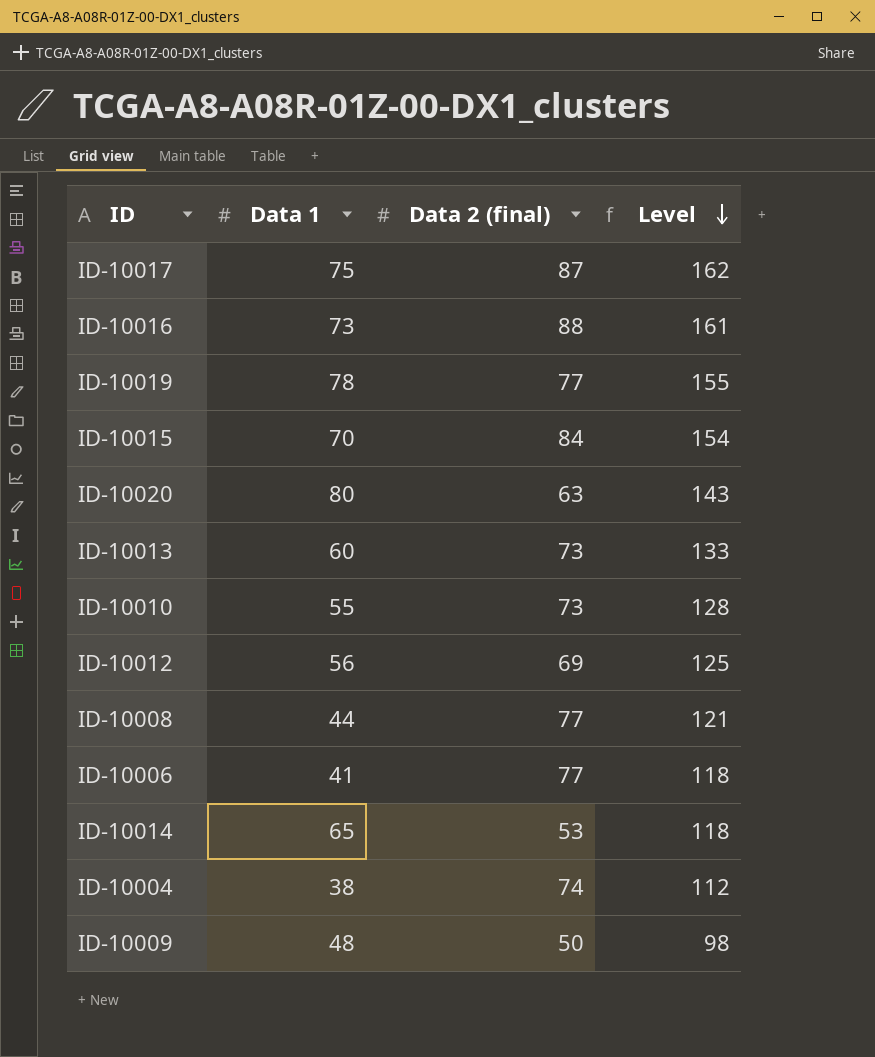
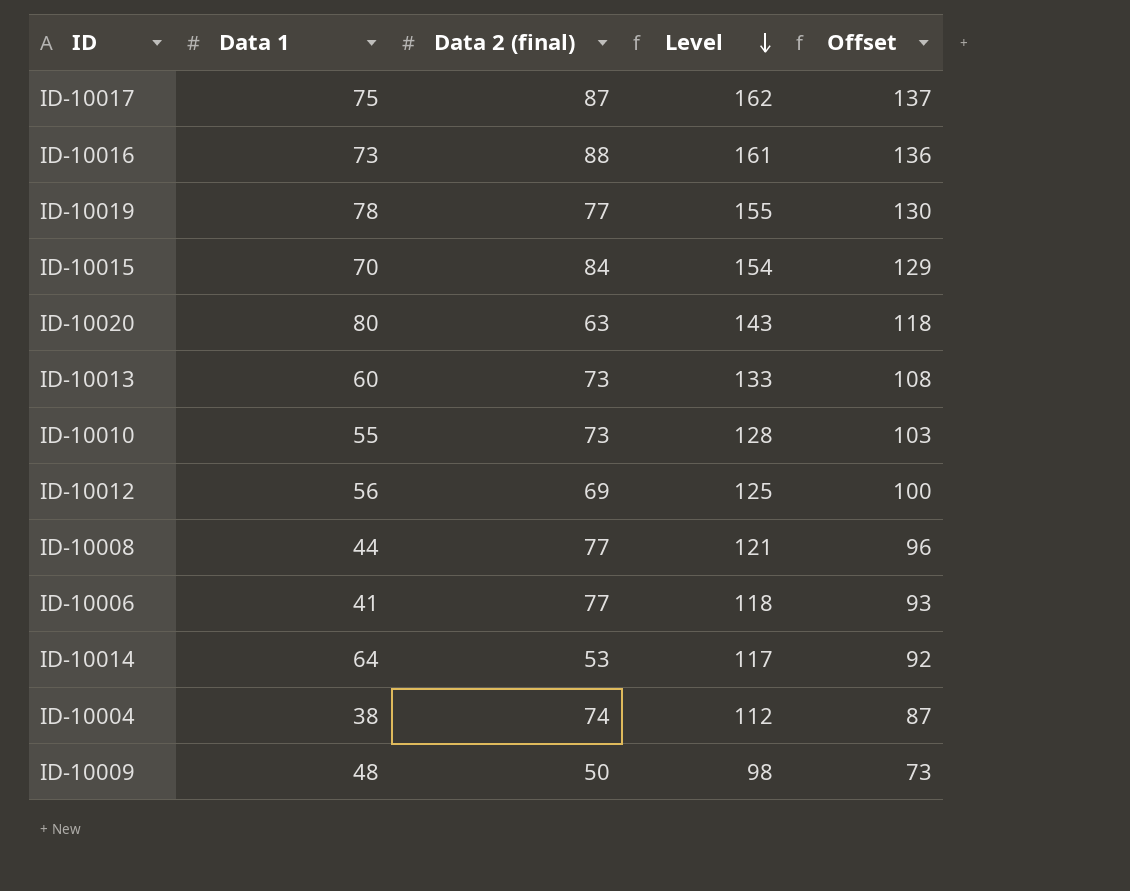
column Offset | formula: none -> [Level] - 25
ID-10014 | Data 1: 65 -> 64
ID-10014 | Level: 118 -> 117

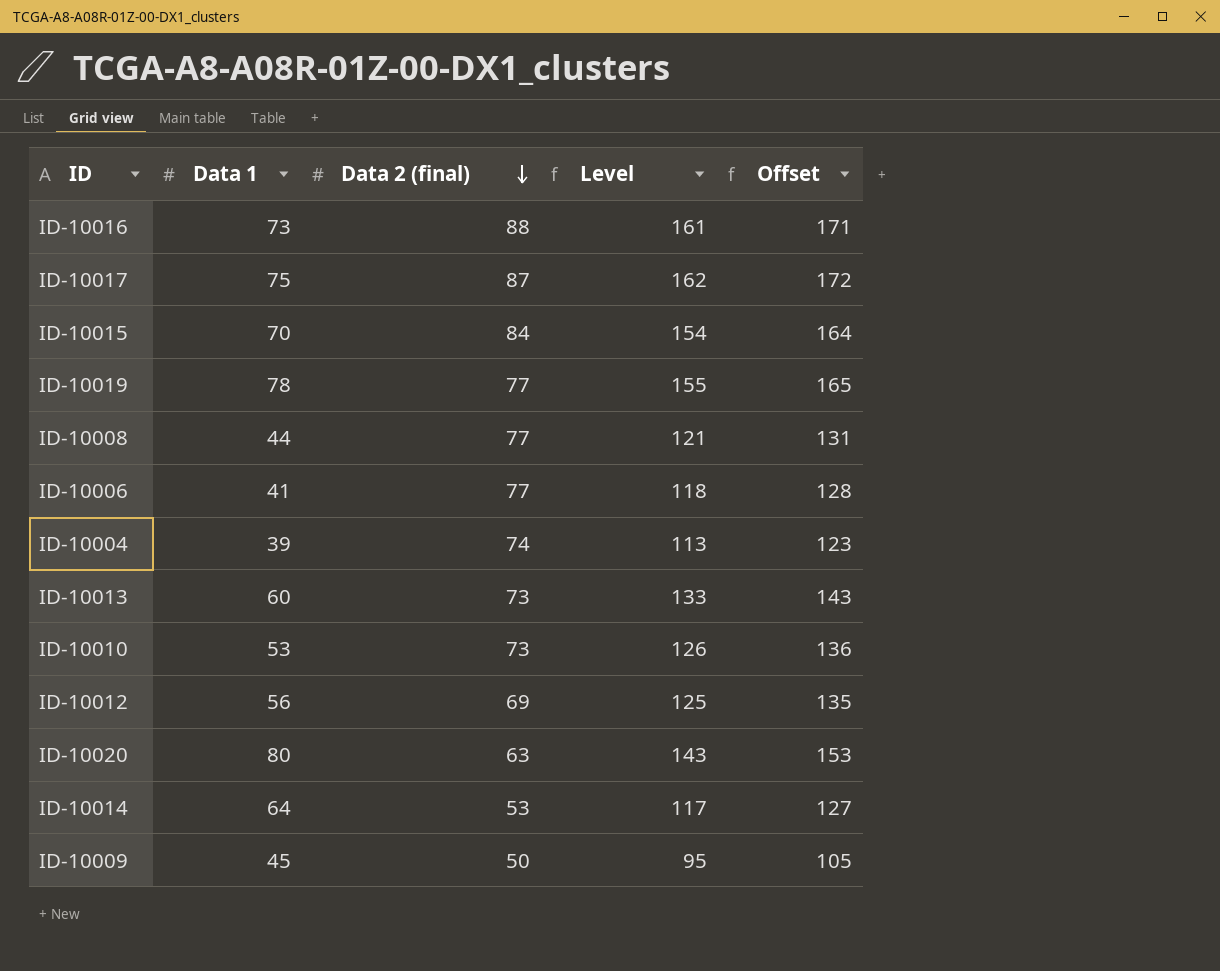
row order: Level descending -> Data 2 (final) descending
column Offset | formula: [Level] - 25 -> [Level] + 10
ID-10004 | Data 1: 38 -> 39
ID-10004 | Level: 112 -> 113
ID-10010 | Data 1: 55 -> 53
ID-10010 | Level: 128 -> 126
ID-10009 | Data 1: 48 -> 45
ID-10009 | Level: 98 -> 95

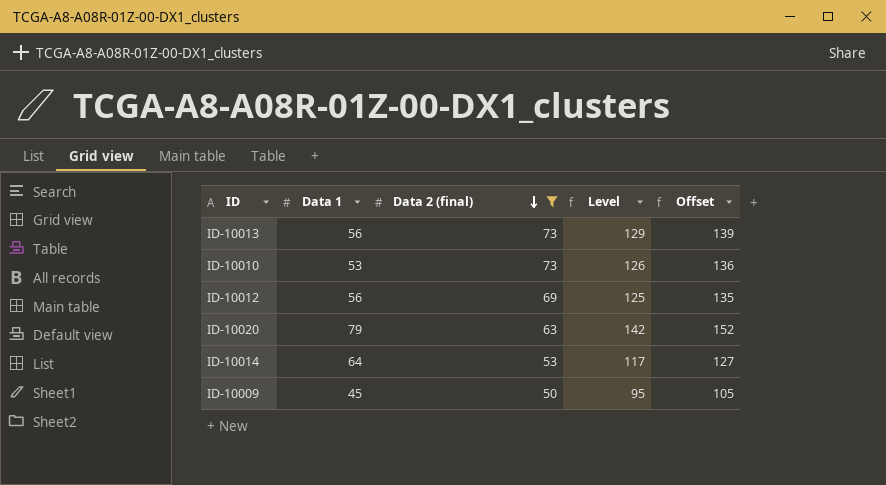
filter: none -> Data 2 (final) <= 73
ID-10013 | Data 1: 60 -> 56
ID-10013 | Level: 133 -> 129
ID-10013 | Offset: 143 -> 139
ID-10020 | Data 1: 80 -> 79
ID-10020 | Level: 143 -> 142
ID-10020 | Offset: 153 -> 152

